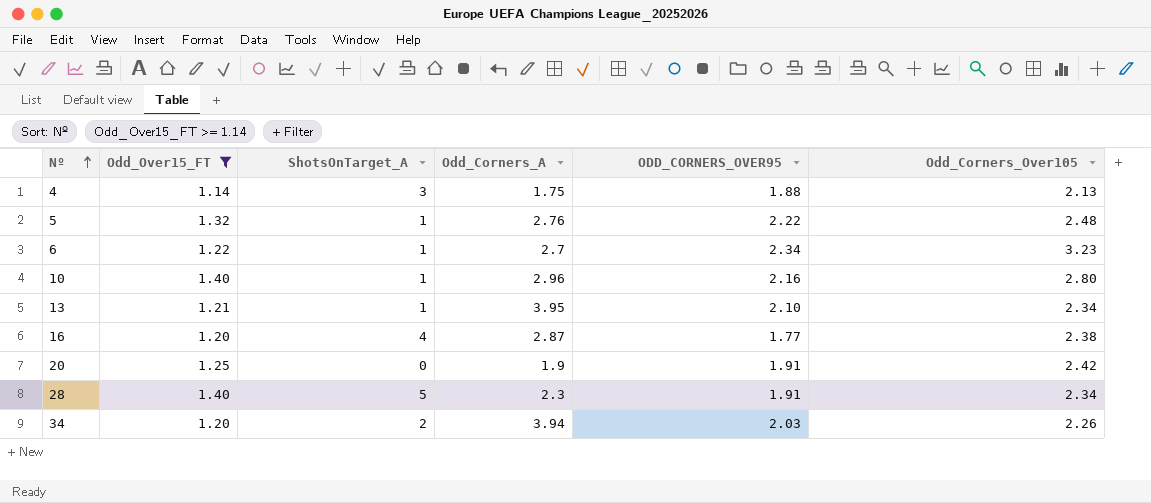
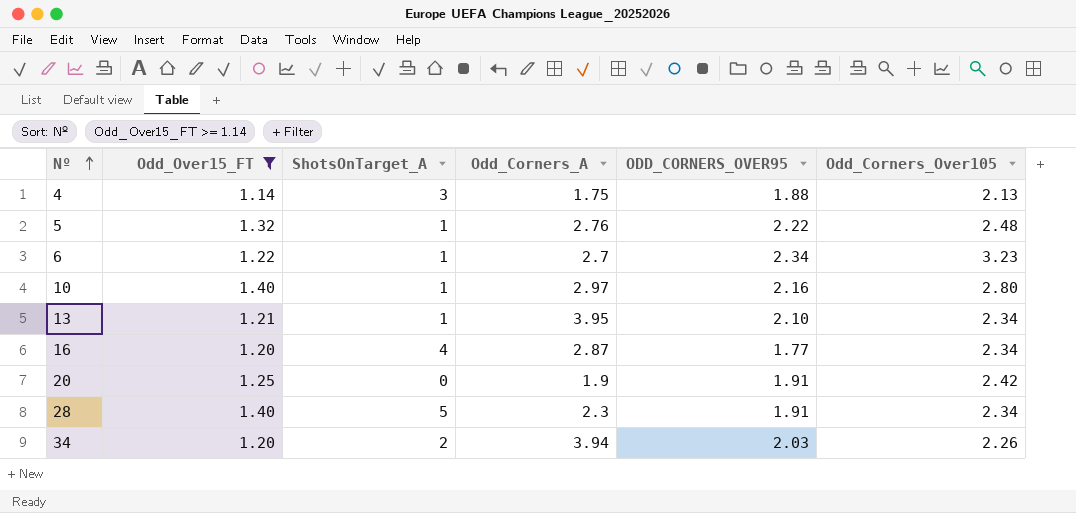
10 | Odd_Corners_A: 2.96 -> 2.97
16 | Odd_Corners_Over105: 2.38 -> 2.34

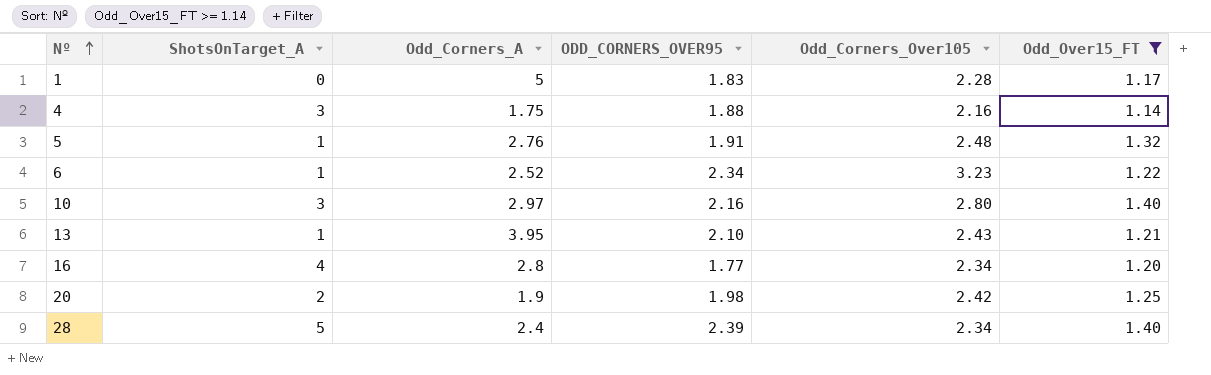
column Odd_Over15_FT | position: 2 -> 6
row 34: 1.20 | 2 | 3.94 | 2.03 | 2.26 -> none
row 1: none -> 0 | 5 | 1.83 | 2.28 | 1.17
4 | Odd_Corners_Over105: 2.13 -> 2.16
5 | ODD_CORNERS_OVER95: 2.22 -> 1.91
6 | Odd_Corners_A: 2.7 -> 2.52
10 | ShotsOnTarget_A: 1 -> 3
13 | Odd_Corners_Over105: 2.34 -> 2.43
16 | Odd_Corners_A: 2.87 -> 2.8
20 | ShotsOnTarget_A: 0 -> 2
20 | ODD_CORNERS_OVER95: 1.91 -> 1.98
28 | Odd_Corners_A: 2.3 -> 2.4
28 | ODD_CORNERS_OVER95: 1.91 -> 2.39

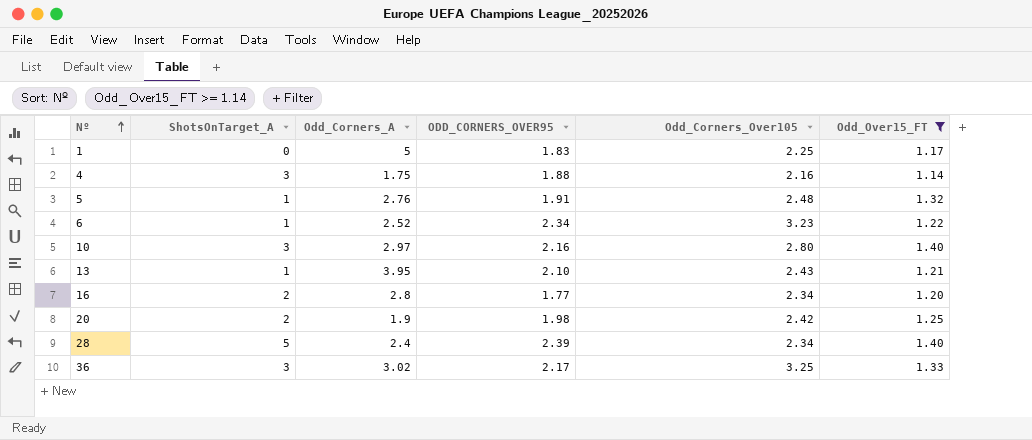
1 | Odd_Corners_Over105: 2.28 -> 2.25
16 | ShotsOnTarget_A: 4 -> 2
row 36: none -> 3 | 3.02 | 2.17 | 3.25 | 1.33

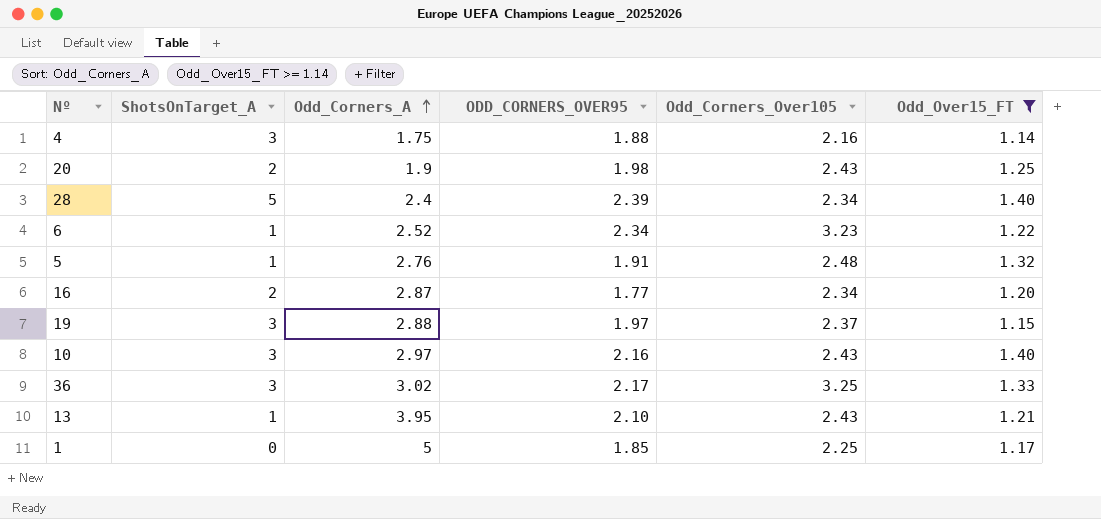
row order: Nº ascending -> Odd_Corners_A ascending
20 | Odd_Corners_Over105: 2.42 -> 2.43
16 | Odd_Corners_A: 2.8 -> 2.87
row 19: none -> 3 | 2.88 | 1.97 | 2.37 | 1.15
10 | Odd_Corners_Over105: 2.80 -> 2.43
1 | ODD_CORNERS_OVER95: 1.83 -> 1.85

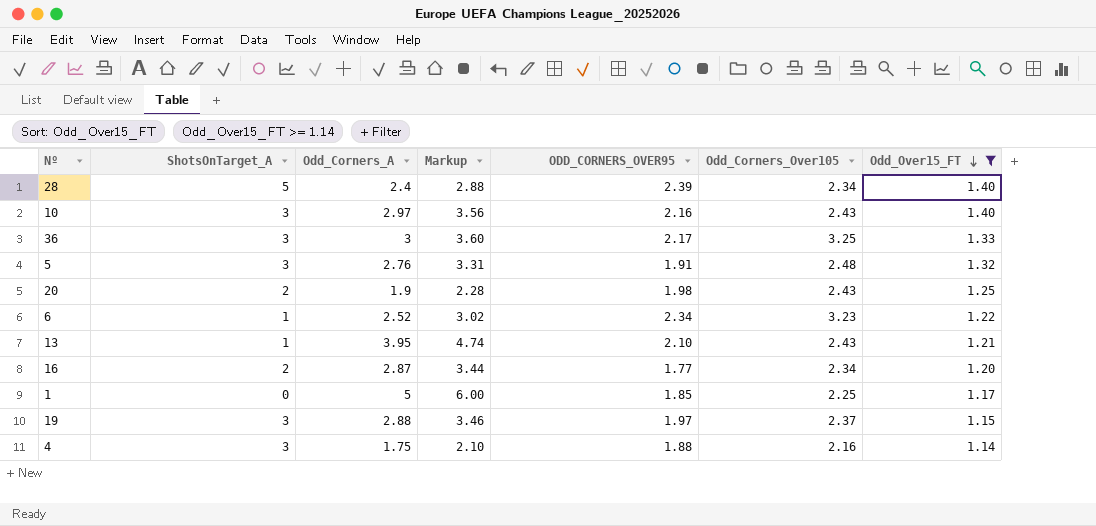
row order: Odd_Corners_A ascending -> Odd_Over15_FT descending
column Markup | formula: none -> [Odd_Corners_A] * 1.2
36 | Odd_Corners_A: 3.02 -> 3
5 | ShotsOnTarget_A: 1 -> 3

